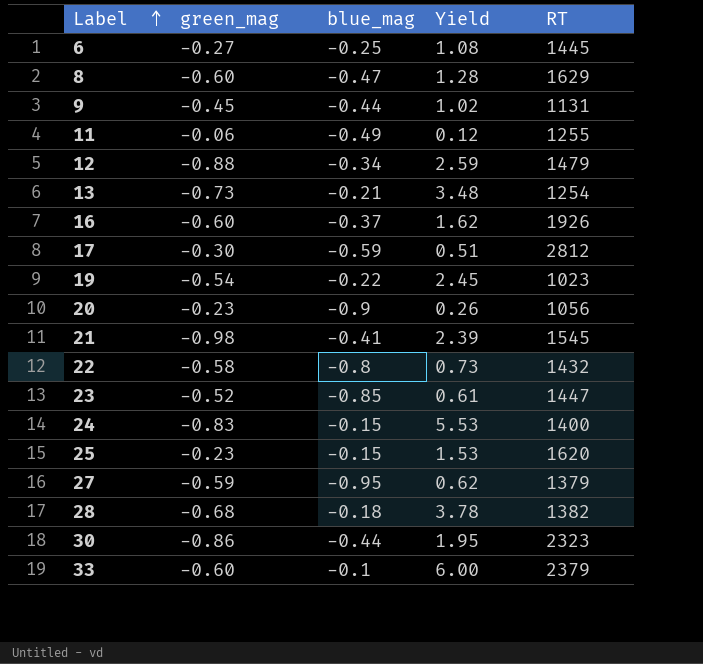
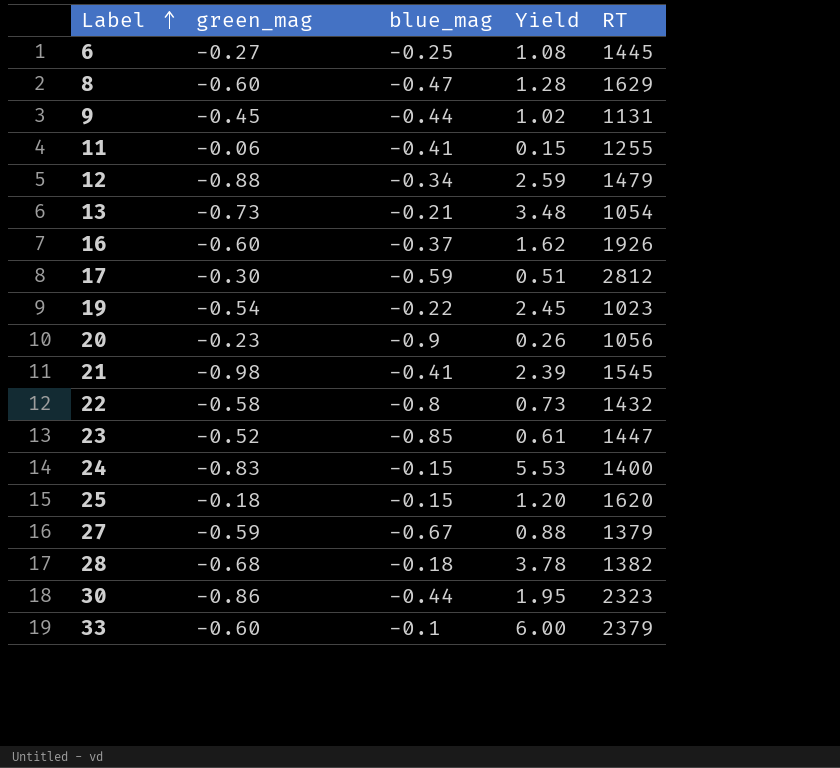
11 | blue_mag: -0.49 -> -0.41
11 | Yield: 0.12 -> 0.15
13 | RT: 1254 -> 1054
25 | green_mag: -0.23 -> -0.18
25 | Yield: 1.53 -> 1.20
27 | blue_mag: -0.95 -> -0.67
27 | Yield: 0.62 -> 0.88

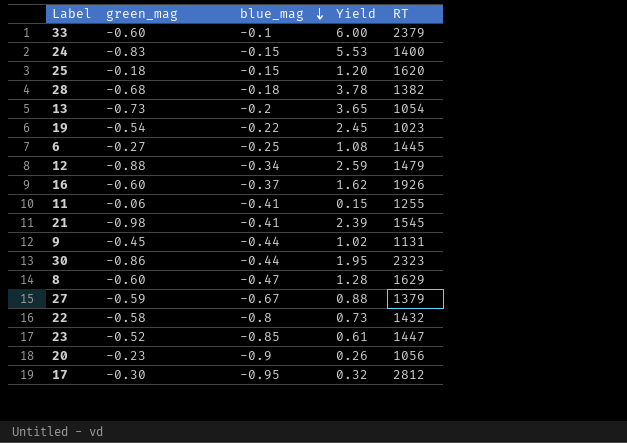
row order: Label ascending -> blue_mag descending
13 | blue_mag: -0.21 -> -0.2
13 | Yield: 3.48 -> 3.65
17 | blue_mag: -0.59 -> -0.95
17 | Yield: 0.51 -> 0.32

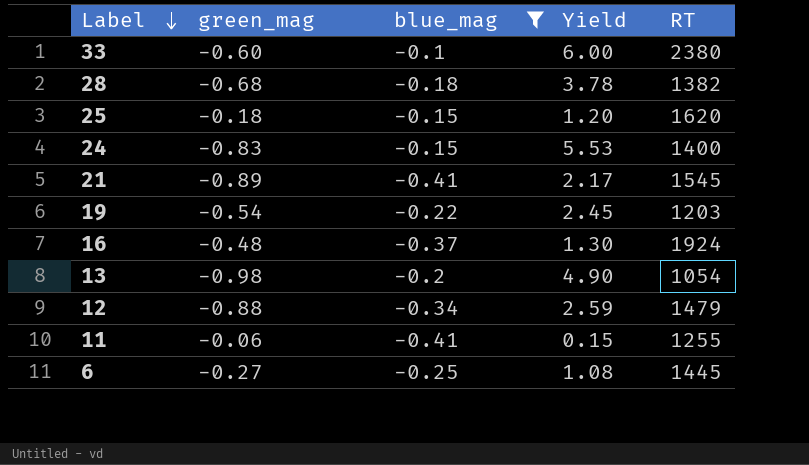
filter: none -> blue_mag >= -0.41
row order: blue_mag descending -> Label descending
33 | RT: 2379 -> 2380
21 | green_mag: -0.98 -> -0.89
21 | Yield: 2.39 -> 2.17
19 | RT: 1023 -> 1203
16 | green_mag: -0.60 -> -0.48
16 | Yield: 1.62 -> 1.30
16 | RT: 1926 -> 1924
13 | green_mag: -0.73 -> -0.98
13 | Yield: 3.65 -> 4.90

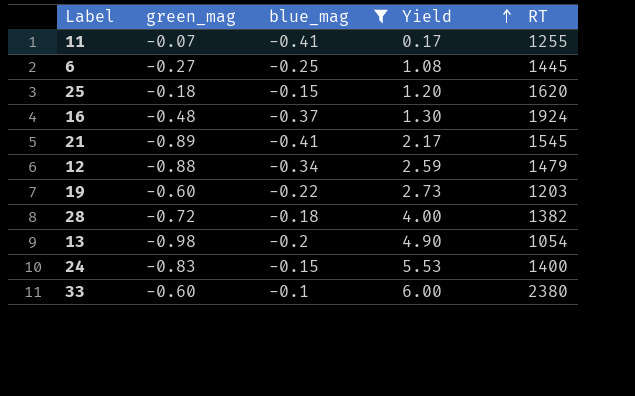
row order: Label descending -> Yield ascending
11 | green_mag: -0.06 -> -0.07
11 | Yield: 0.15 -> 0.17
19 | green_mag: -0.54 -> -0.60
19 | Yield: 2.45 -> 2.73
28 | green_mag: -0.68 -> -0.72
28 | Yield: 3.78 -> 4.00

